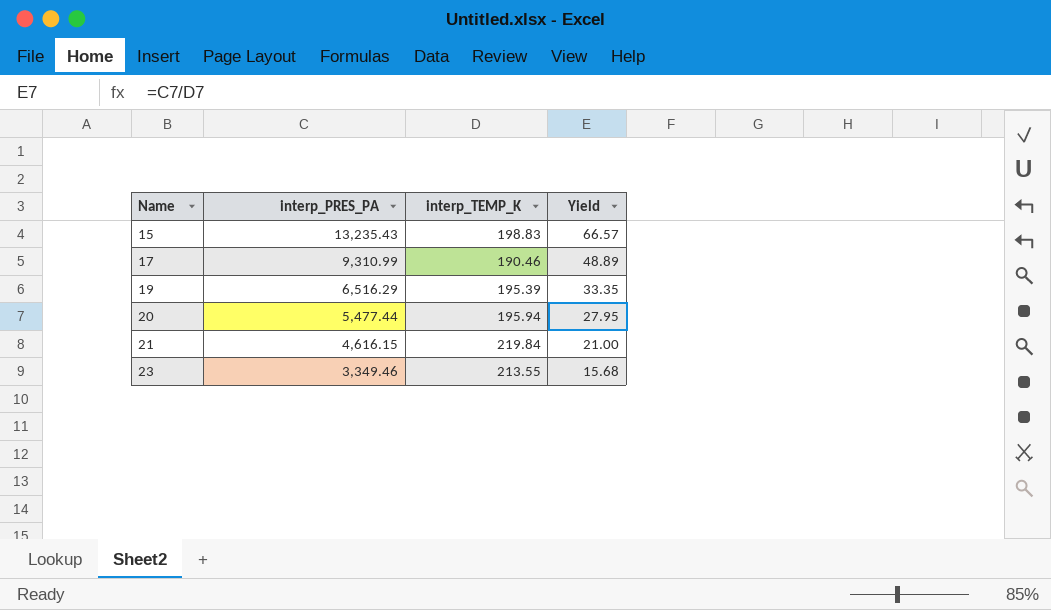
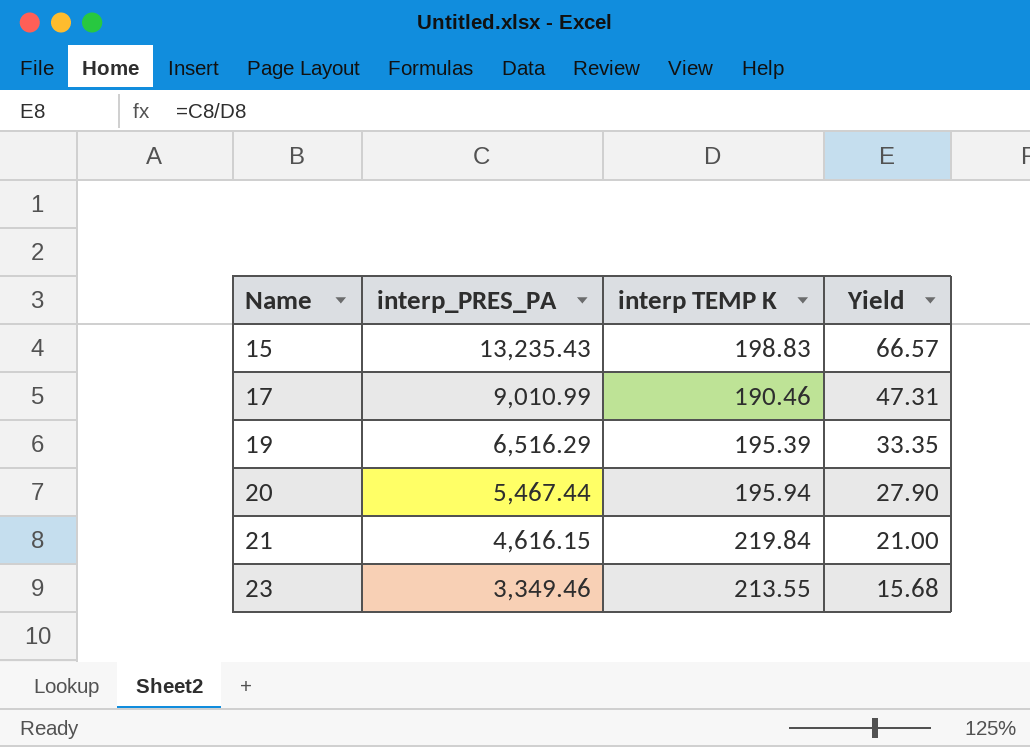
column name: interp_TEMP_K -> interp TEMP K
17 | interp_PRES_PA: 9,310.99 -> 9,010.99
17 | Yield: 48.89 -> 47.31
20 | interp_PRES_PA: 5,477.44 -> 5,467.44
20 | Yield: 27.95 -> 27.90

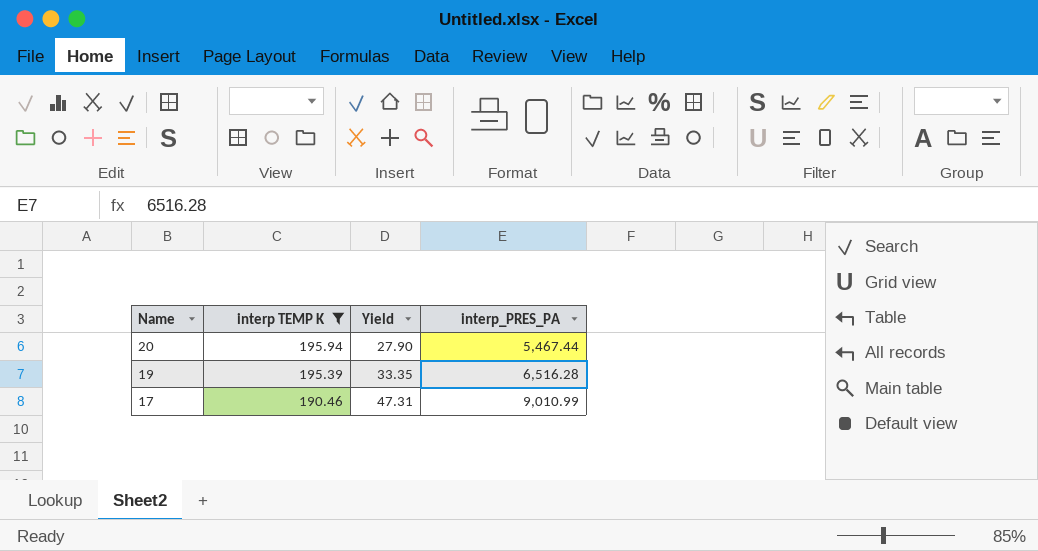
filter: none -> interp TEMP K <= 195.94
row order: Name ascending -> Name descending
column interp_PRES_PA | position: 2 -> 4
19 | interp_PRES_PA: 6,516.29 -> 6,516.28

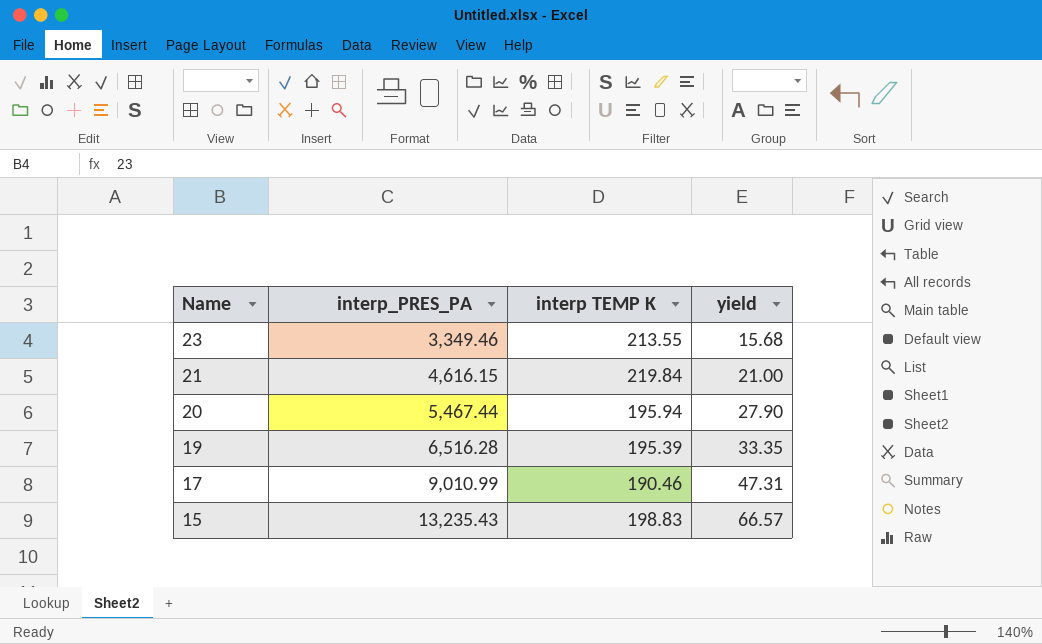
filter: interp TEMP K <= 195.94 -> none
column interp_PRES_PA | position: 4 -> 2
column name: Yield -> yield

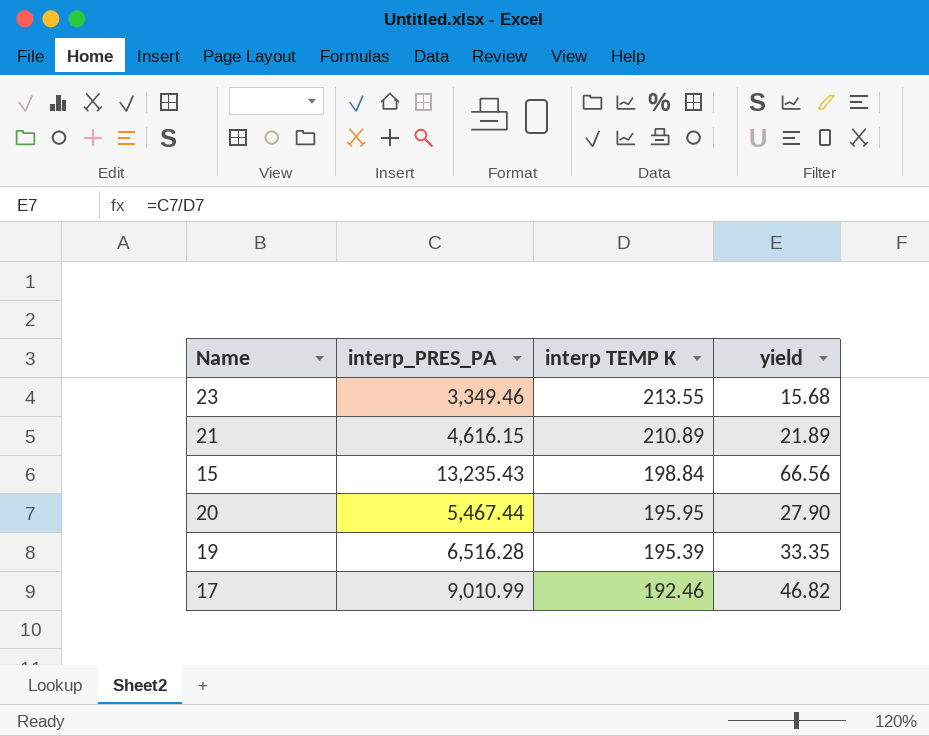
row order: Name descending -> interp TEMP K descending
21 | interp TEMP K: 219.84 -> 210.89
21 | yield: 21.00 -> 21.89
15 | interp TEMP K: 198.83 -> 198.84
15 | yield: 66.57 -> 66.56
20 | interp TEMP K: 195.94 -> 195.95
17 | interp TEMP K: 190.46 -> 192.46
17 | yield: 47.31 -> 46.82

